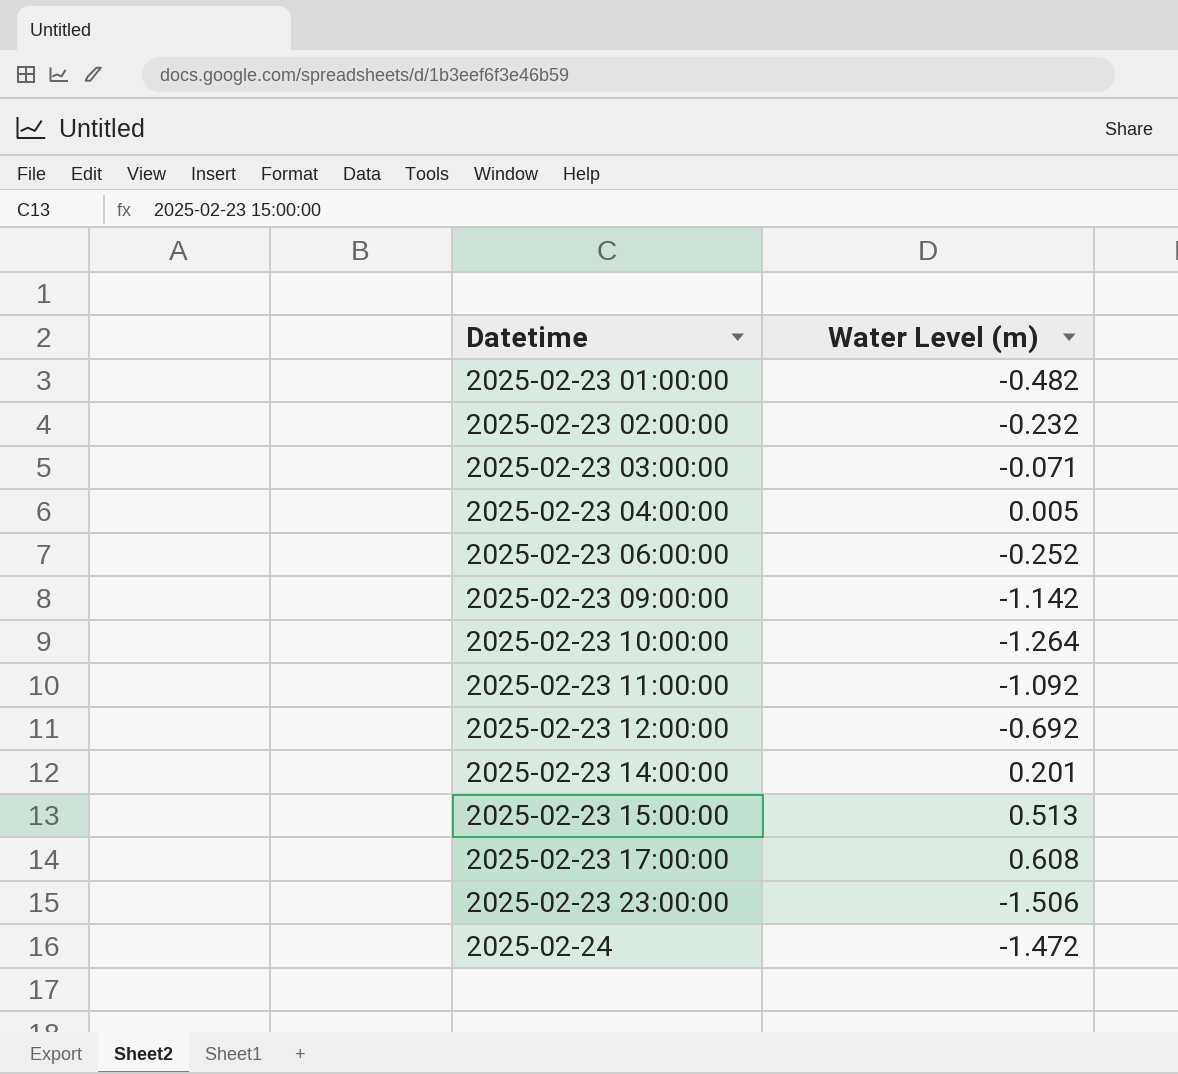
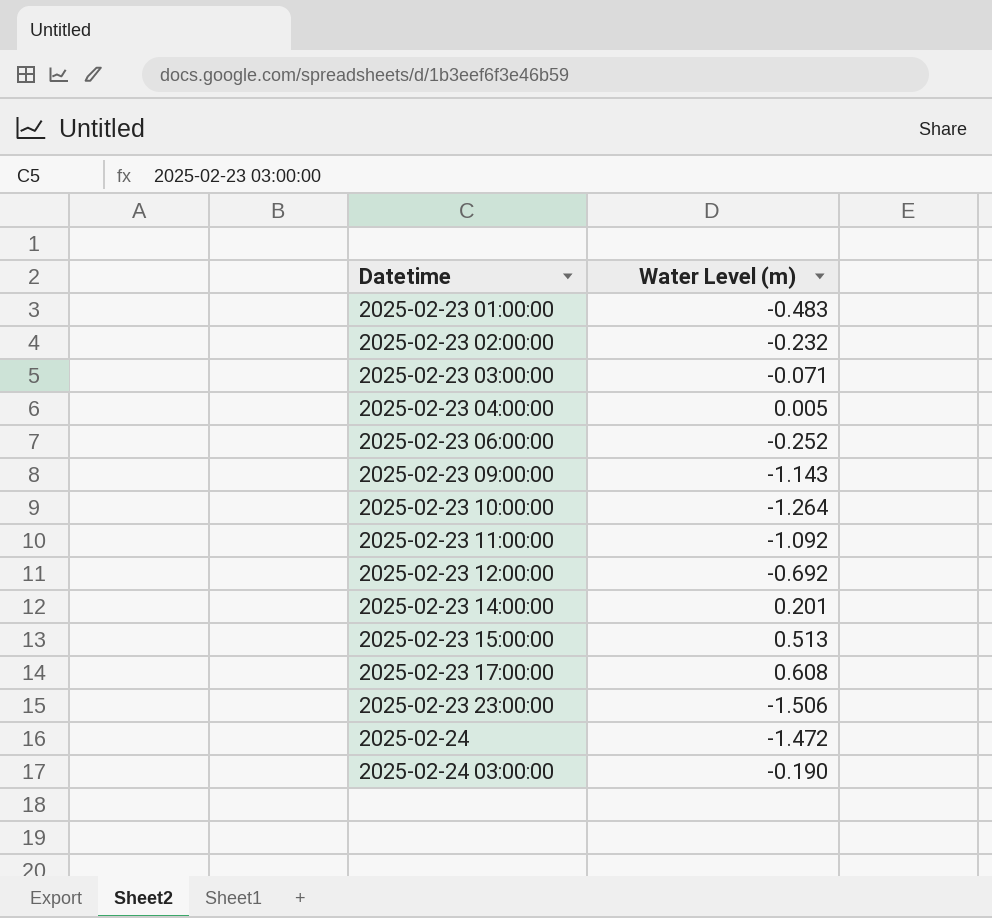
2025-02-23 01:00:00 | Water Level (m): -0.482 -> -0.483
2025-02-23 09:00:00 | Water Level (m): -1.142 -> -1.143
row 2025-02-24 03:00:00: none -> -0.190

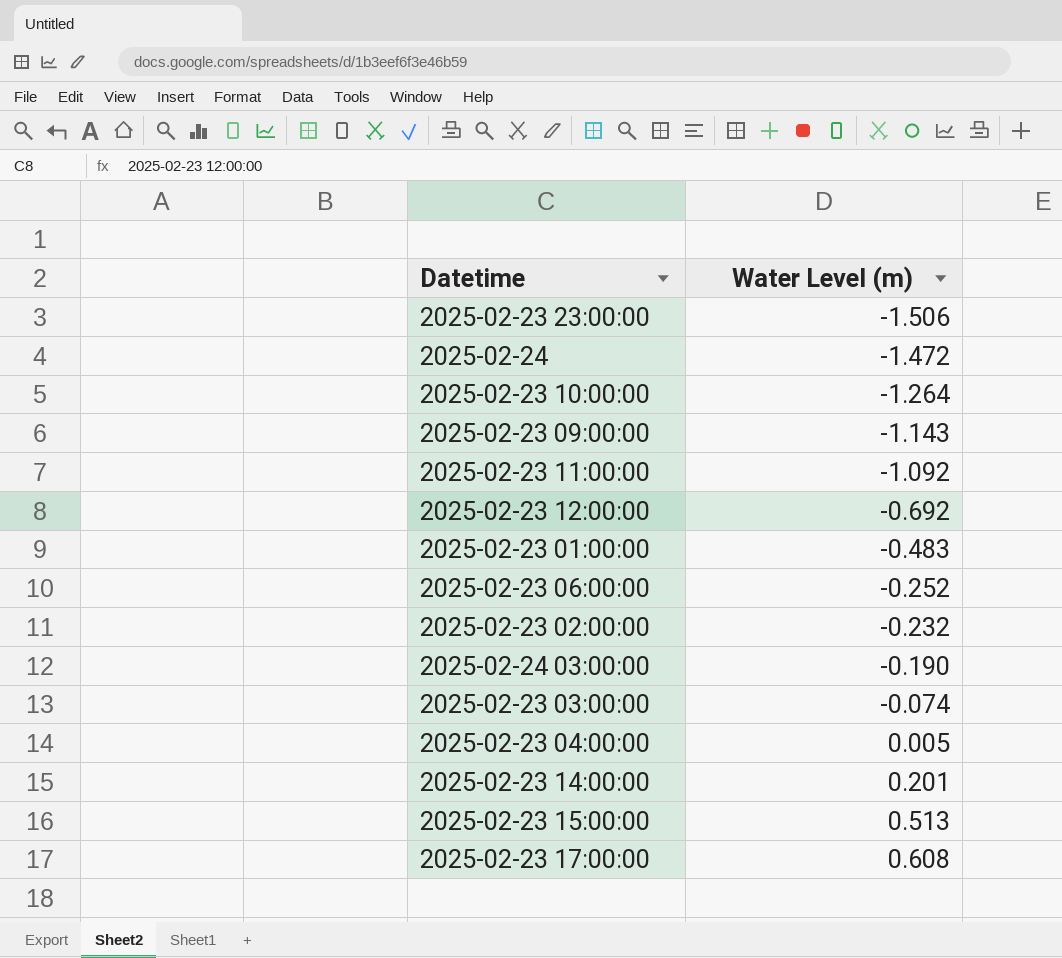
row order: Datetime ascending -> Water Level (m) ascending
2025-02-23 03:00:00 | Water Level (m): -0.071 -> -0.074

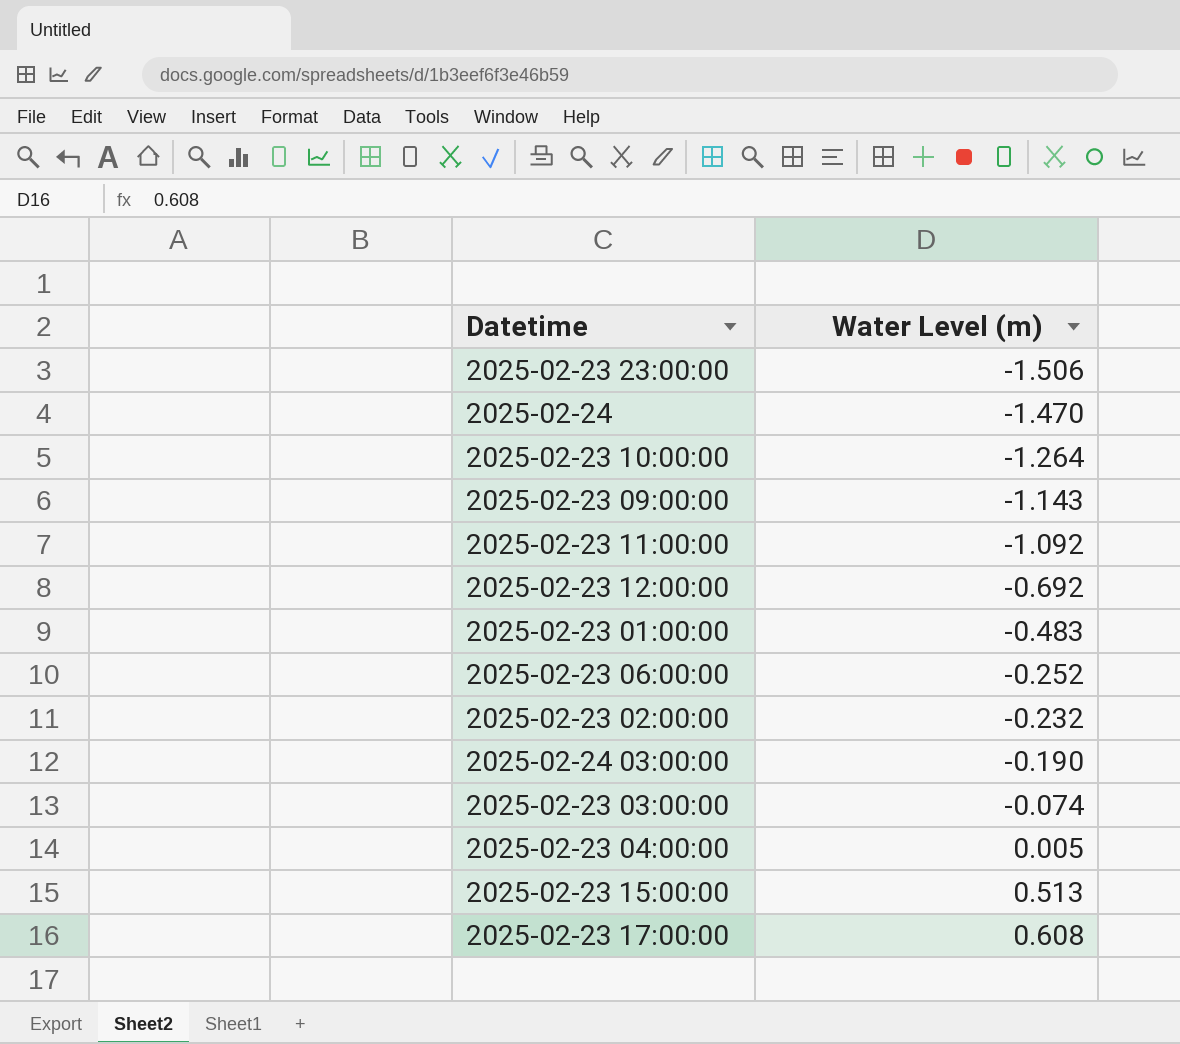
row 2025-02-23 14:00:00: 0.201 -> none
2025-02-24 | Water Level (m): -1.472 -> -1.470

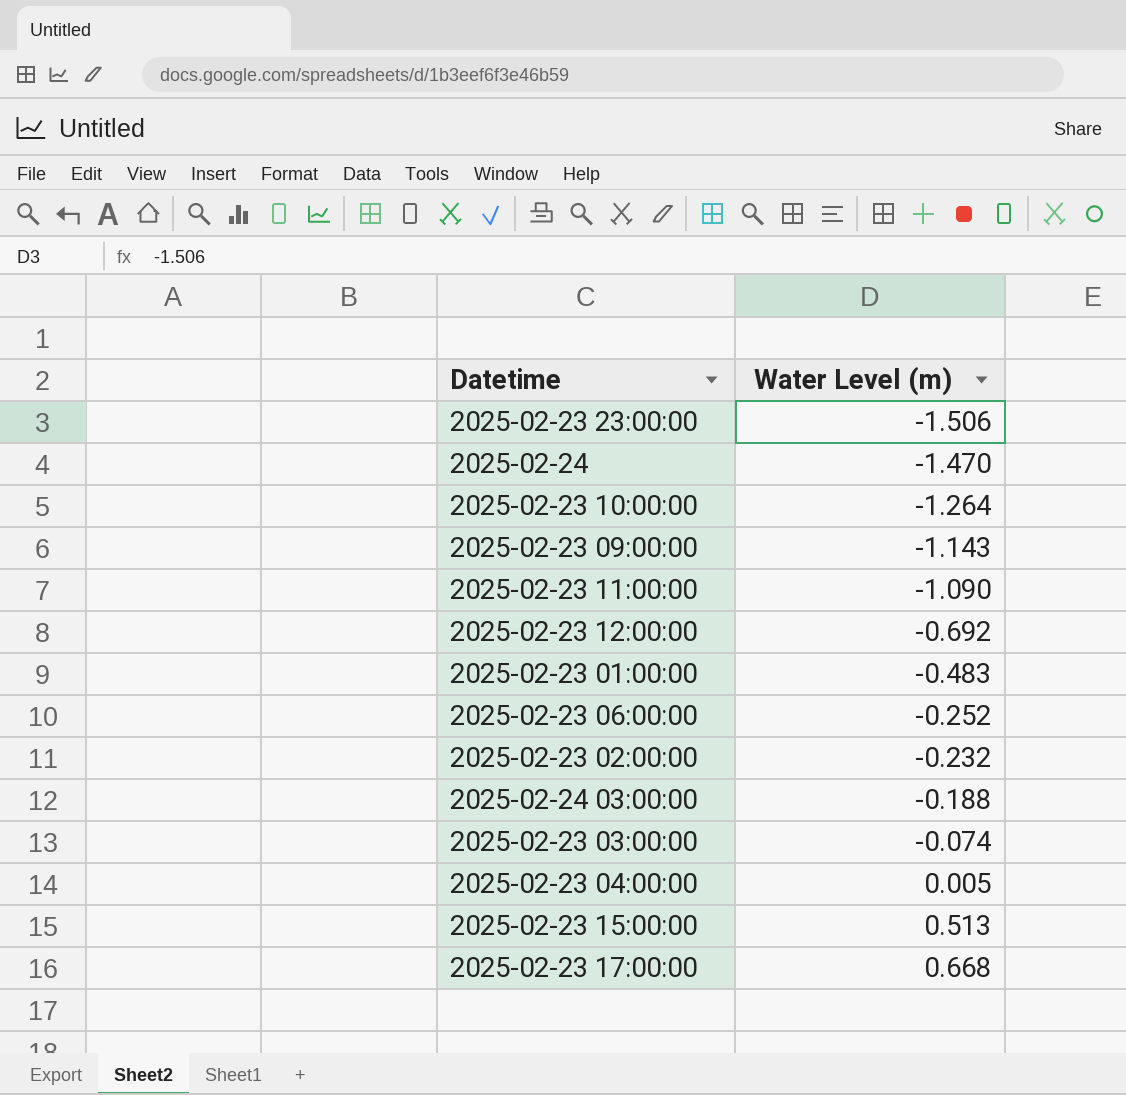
2025-02-23 11:00:00 | Water Level (m): -1.092 -> -1.090
2025-02-24 03:00:00 | Water Level (m): -0.190 -> -0.188
2025-02-23 17:00:00 | Water Level (m): 0.608 -> 0.668

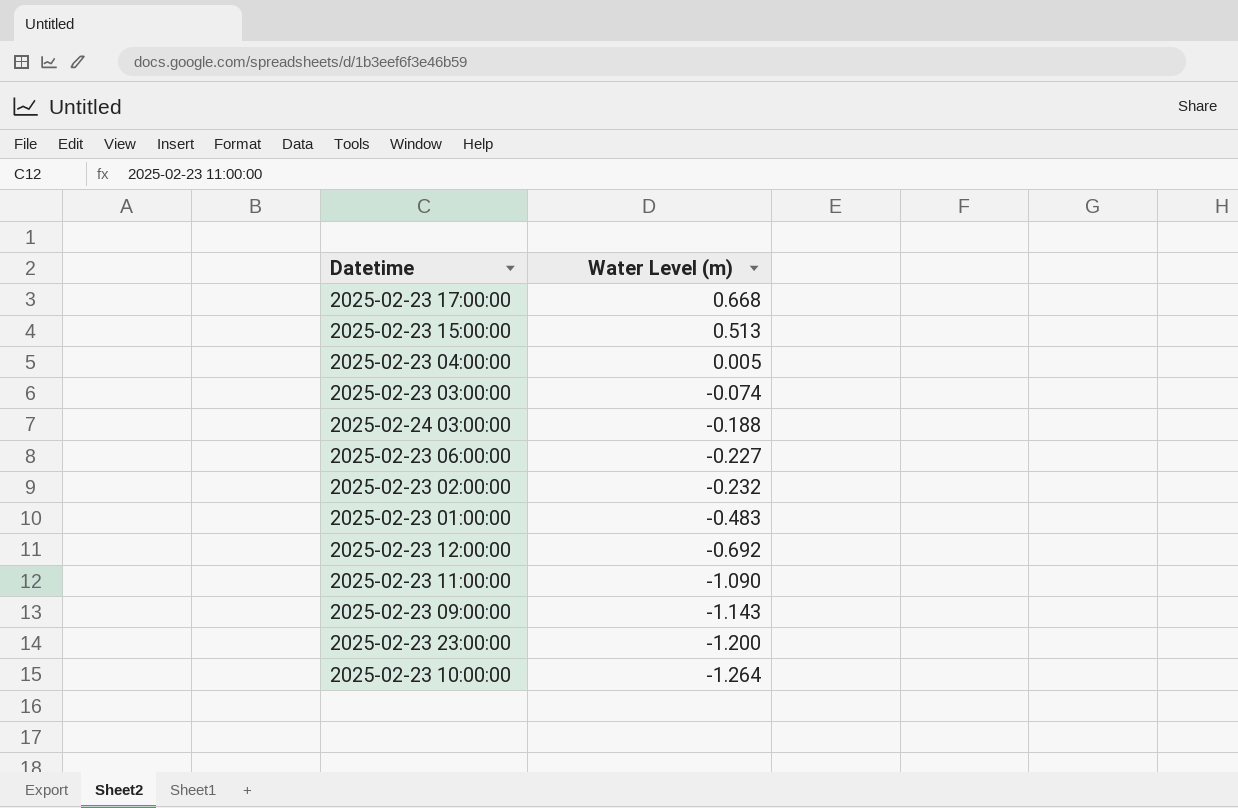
row order: Water Level (m) ascending -> Water Level (m) descending
row 2025-02-24: -1.470 -> none
2025-02-23 06:00:00 | Water Level (m): -0.252 -> -0.227
2025-02-23 23:00:00 | Water Level (m): -1.506 -> -1.200

